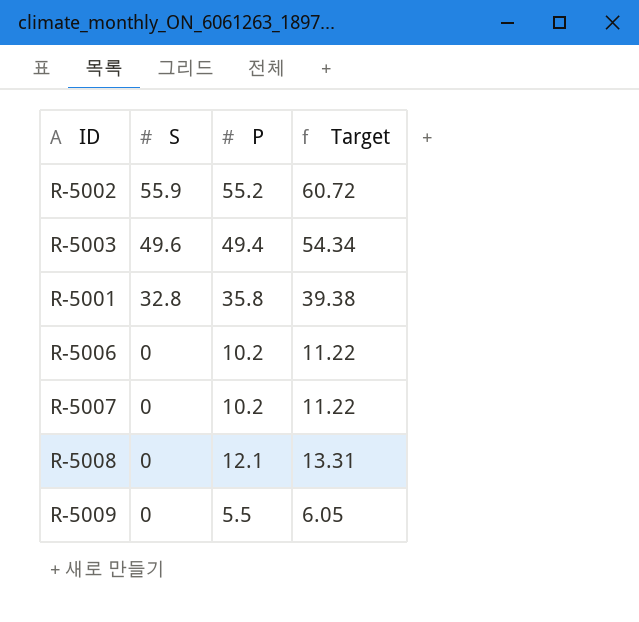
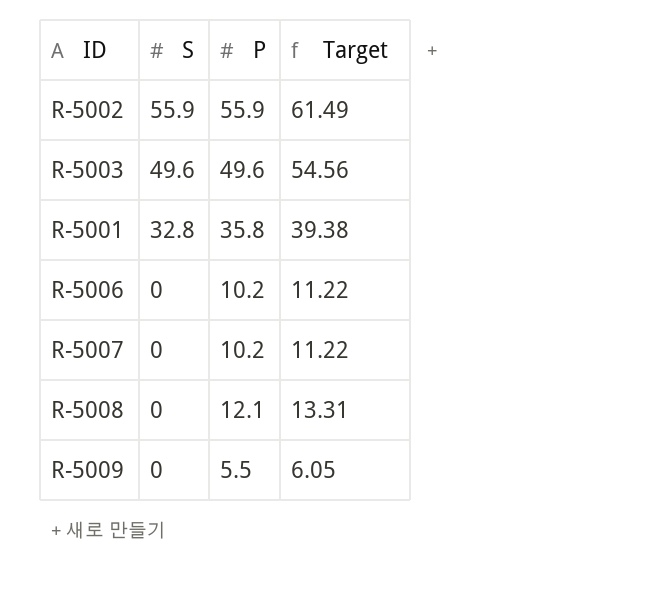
R-5002 | P: 55.2 -> 55.9
R-5002 | Target: 60.72 -> 61.49
R-5003 | P: 49.4 -> 49.6
R-5003 | Target: 54.34 -> 54.56

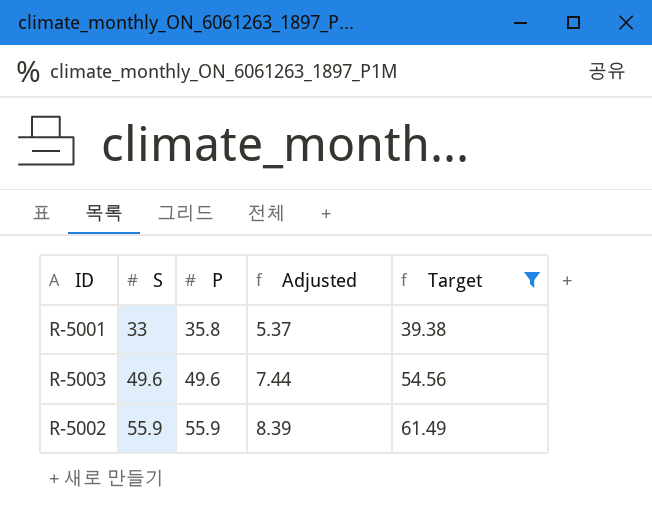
filter: none -> Target >= 39.38
row order: S descending -> S ascending
column Adjusted | formula: none -> [P] * 0.15
R-5001 | S: 32.8 -> 33

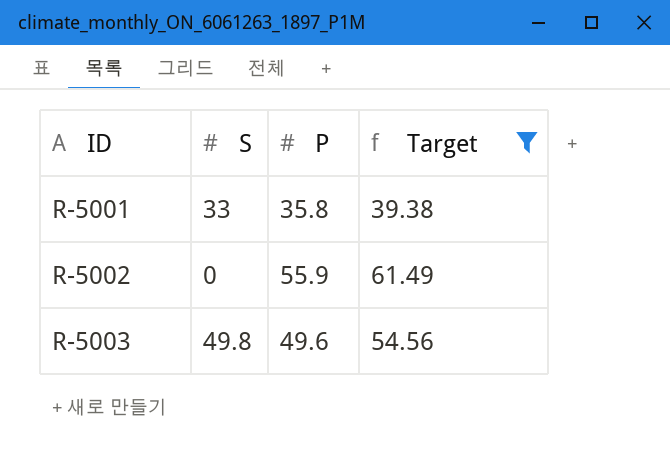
row order: S ascending -> ID ascending
column Adjusted | formula: [P] * 0.15 -> none
R-5002 | S: 55.9 -> 0
R-5003 | S: 49.6 -> 49.8

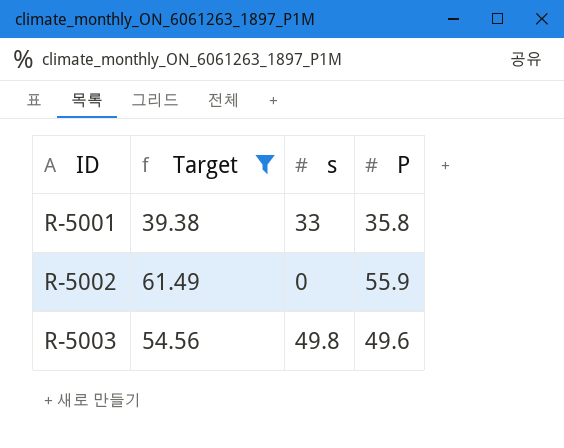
column Target | position: 4 -> 2
column name: S -> s

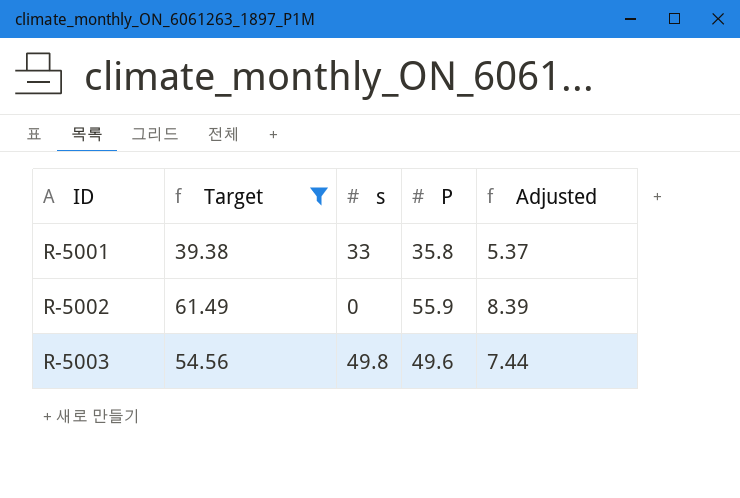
column Adjusted | formula: none -> [P] * 0.15

